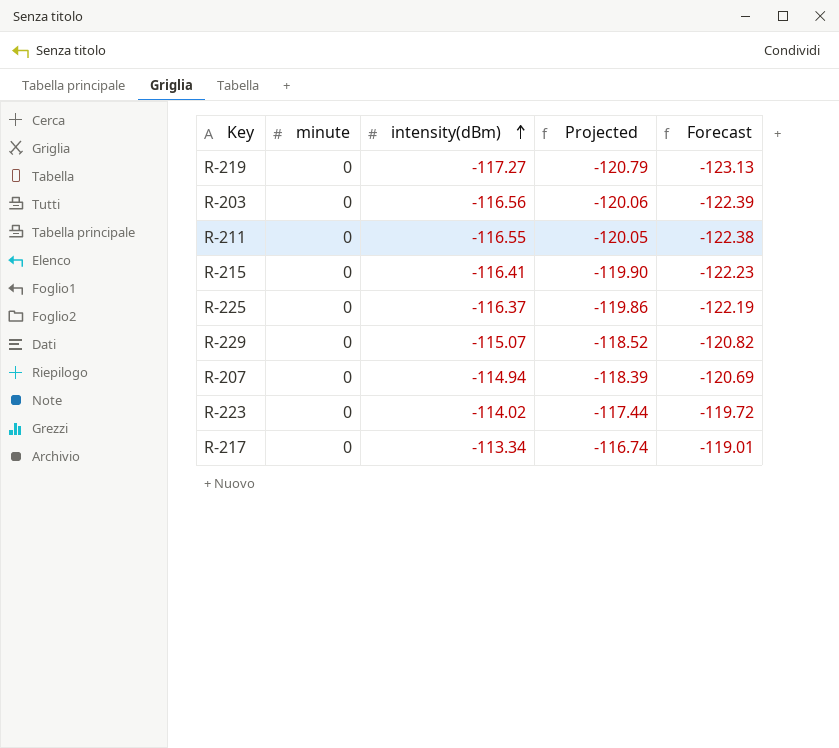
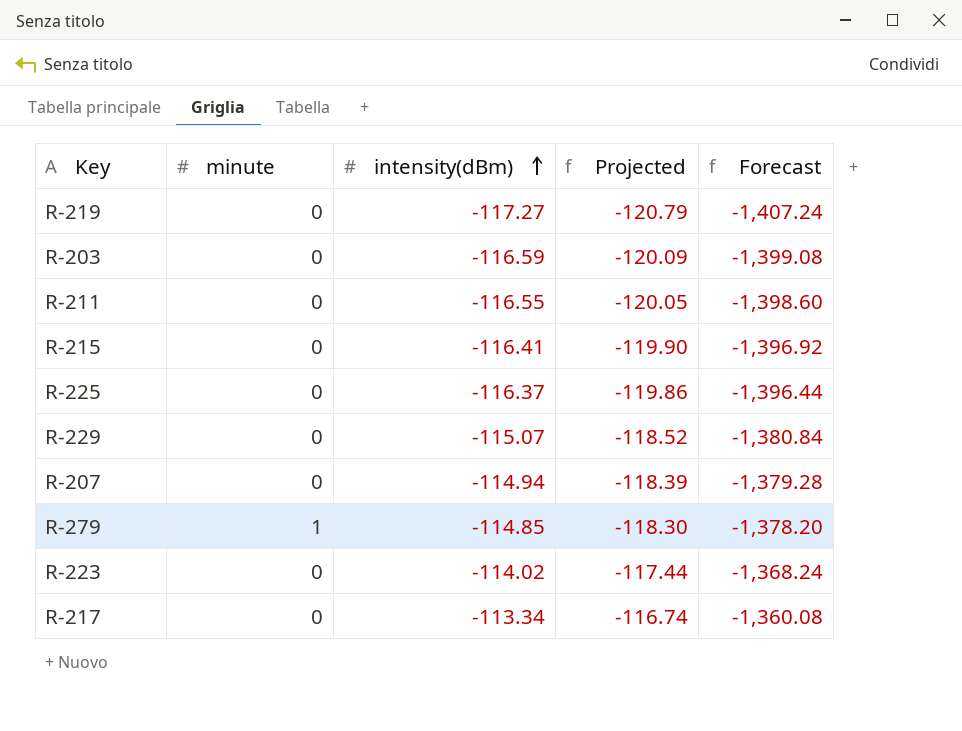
column Forecast | formula: [intensity(dBm)] * 1.05 -> [intensity(dBm)] * 12
R-203 | intensity(dBm): -116.56 -> -116.59
R-203 | Projected: -120.06 -> -120.09
row R-279: none -> 1 | -114.85 | -118.30 | -1,378.20

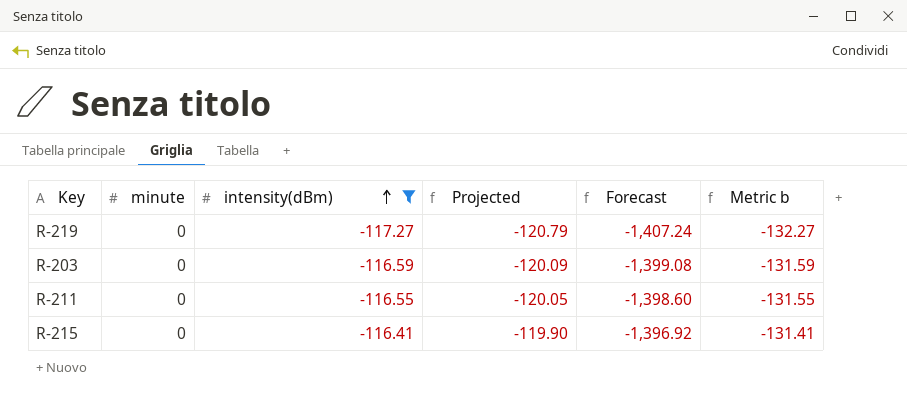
filter: none -> intensity(dBm) <= -116.41
column Metric b | formula: none -> [intensity(dBm)] - 15

